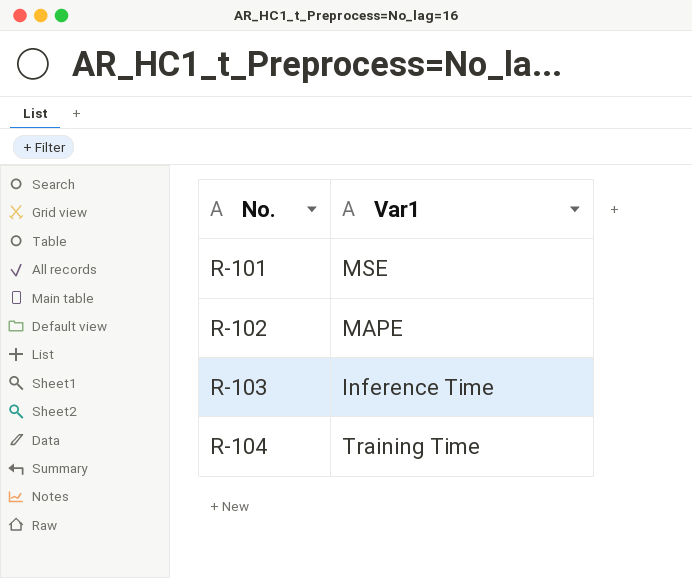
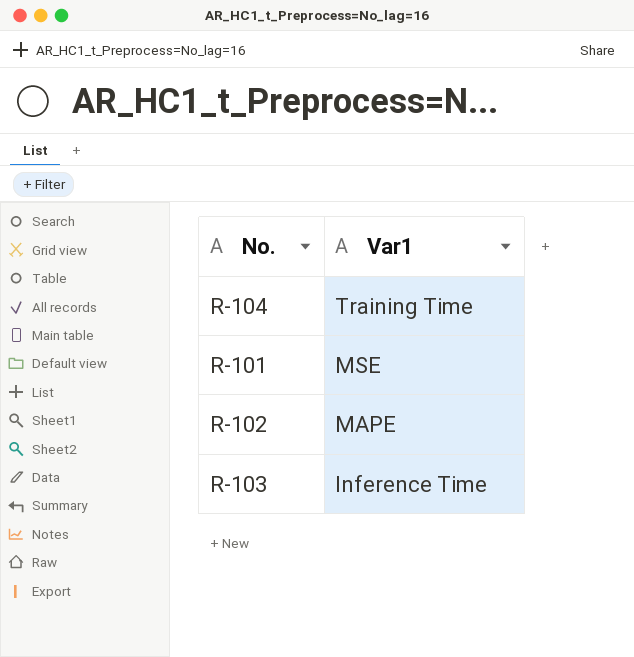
row order: No. ascending -> Var1 descending

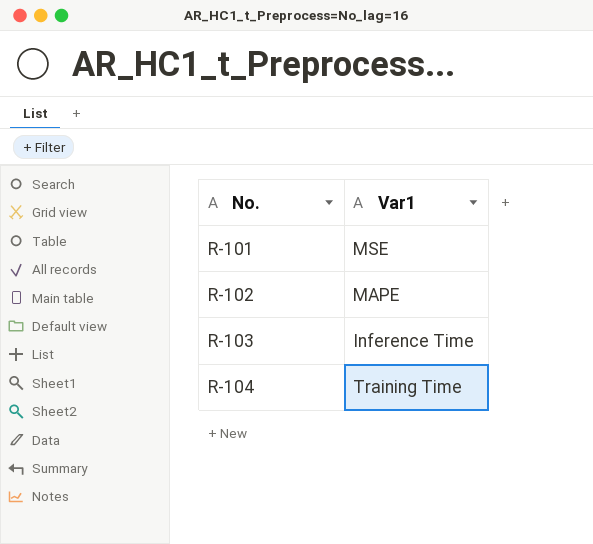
row order: Var1 descending -> No. ascending

